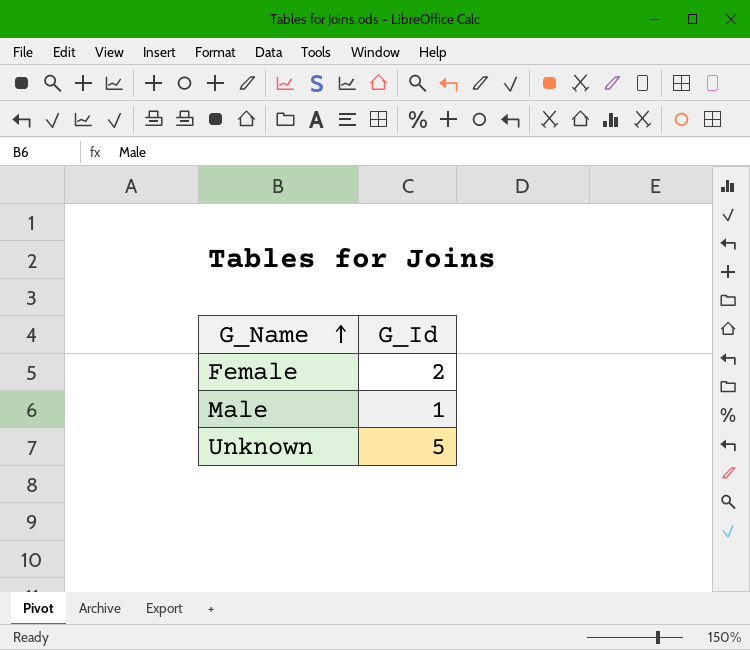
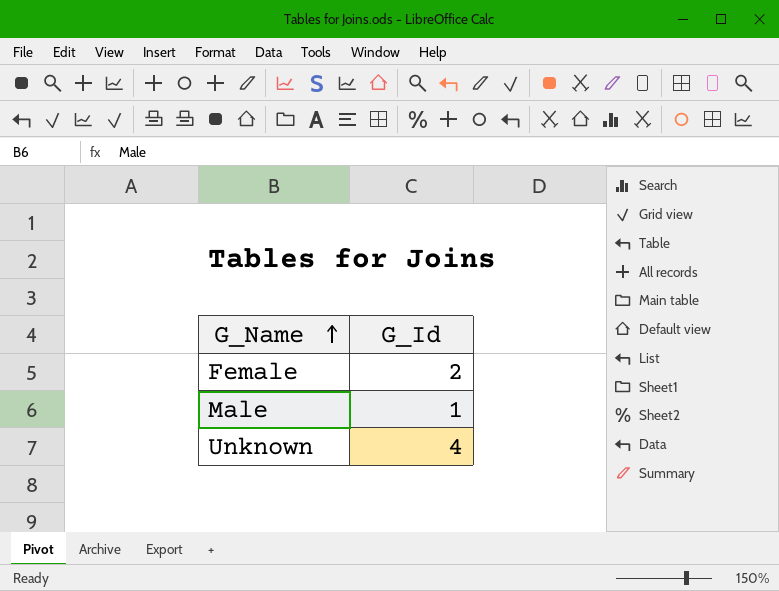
Unknown | G_Id: 5 -> 4

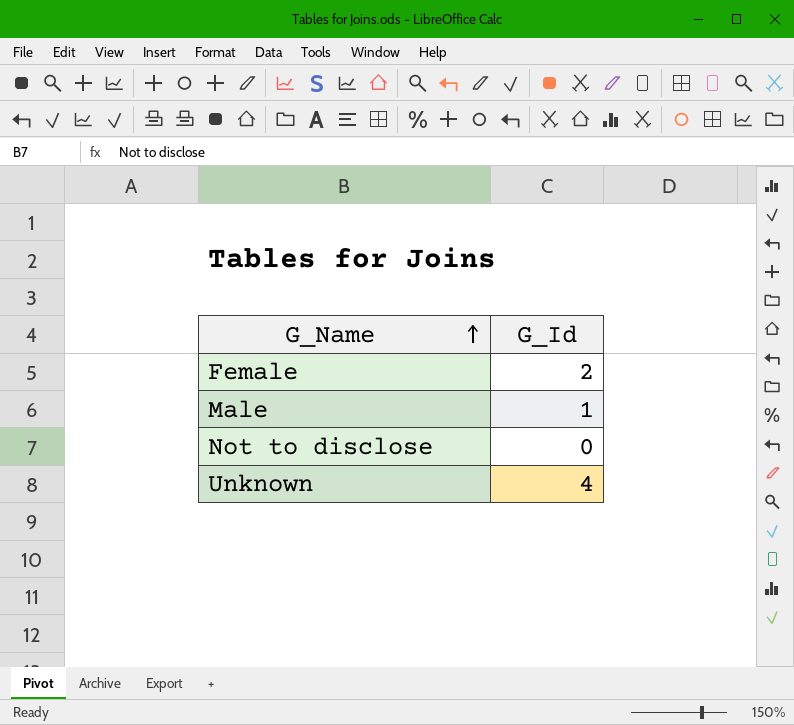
row Not to disclose: none -> 0

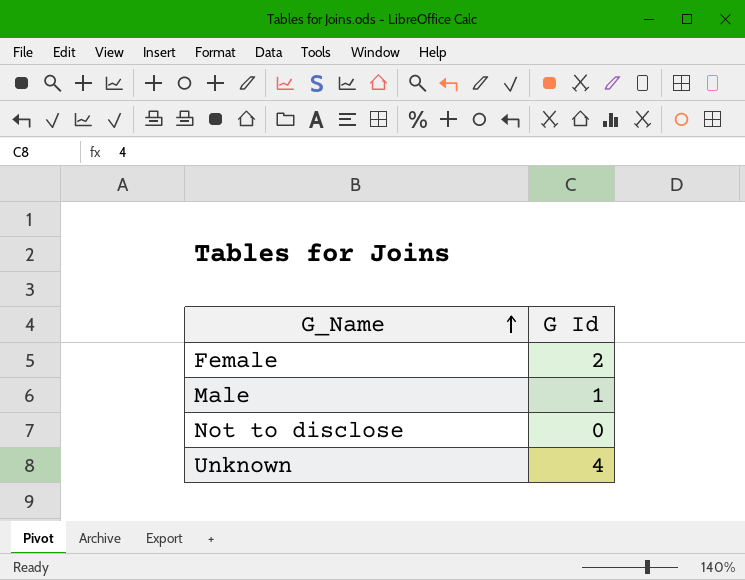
column name: G_Id -> G Id

